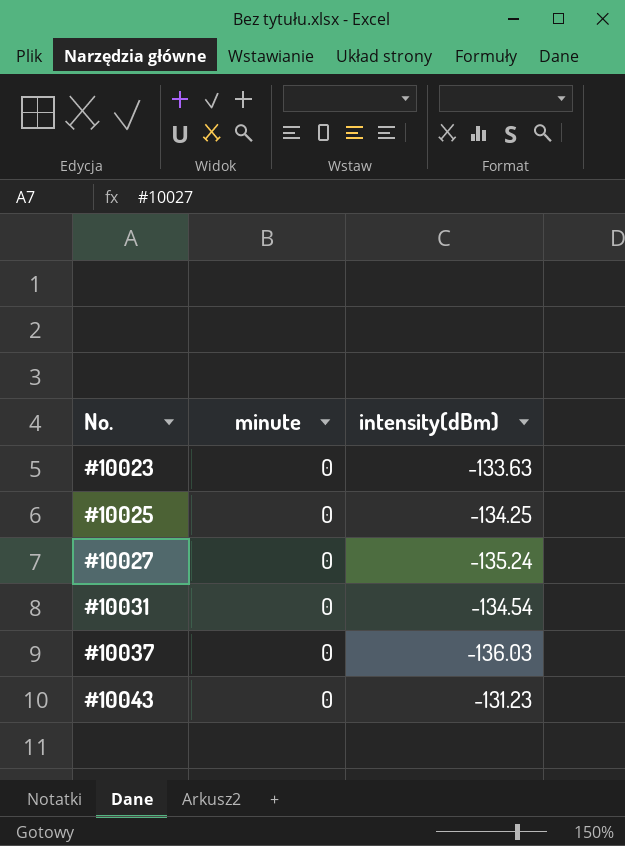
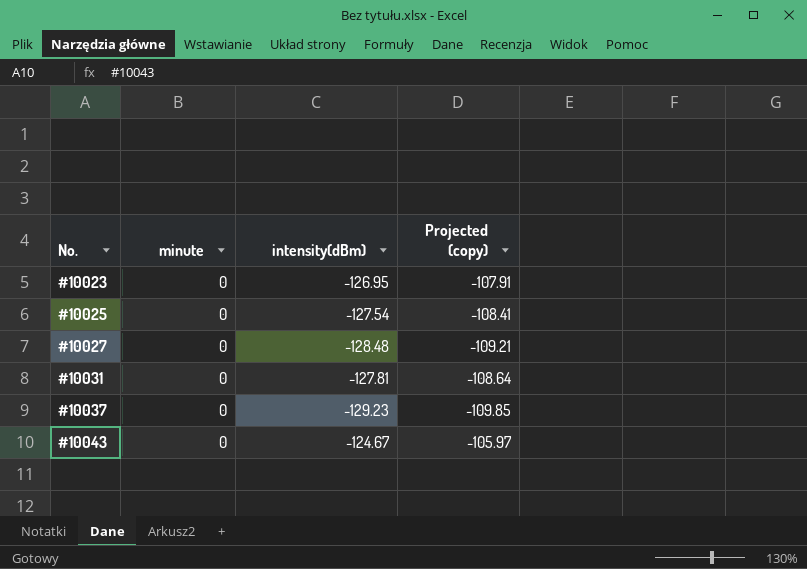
column Projected (copy) | formula: none -> [intensity(dBm)] * 0.85
#10023 | intensity(dBm): -133.63 -> -126.95
#10025 | intensity(dBm): -134.25 -> -127.54
#10027 | intensity(dBm): -135.24 -> -128.48
#10031 | intensity(dBm): -134.54 -> -127.81
#10037 | intensity(dBm): -136.03 -> -129.23
#10043 | intensity(dBm): -131.23 -> -124.67

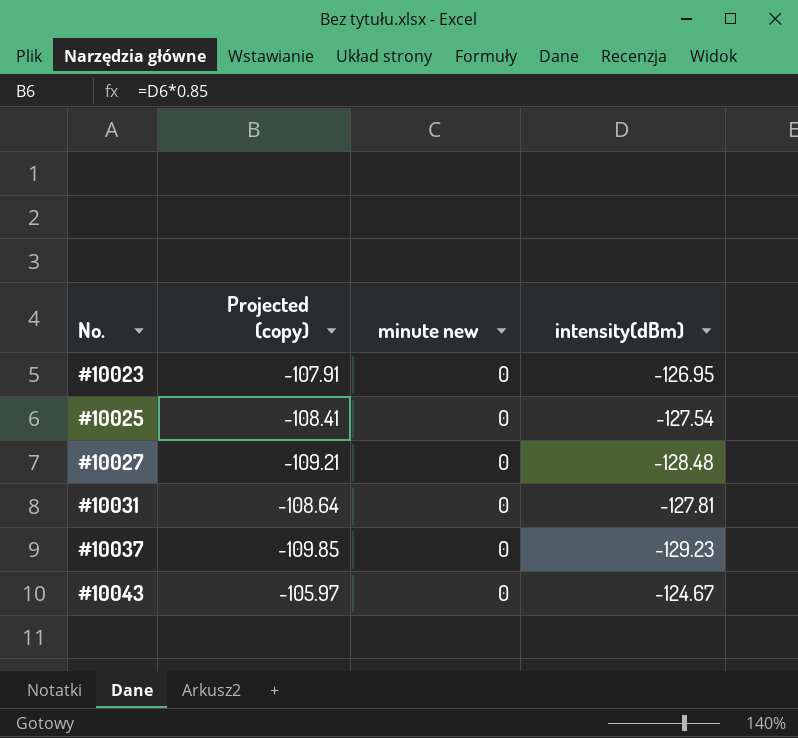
column Projected (copy) | position: 4 -> 2
column name: minute -> minute new

